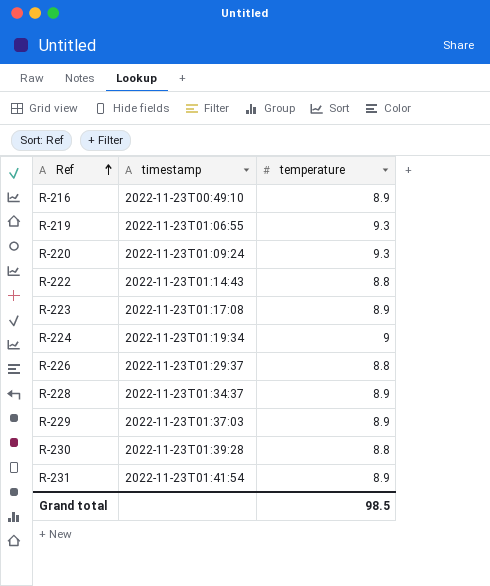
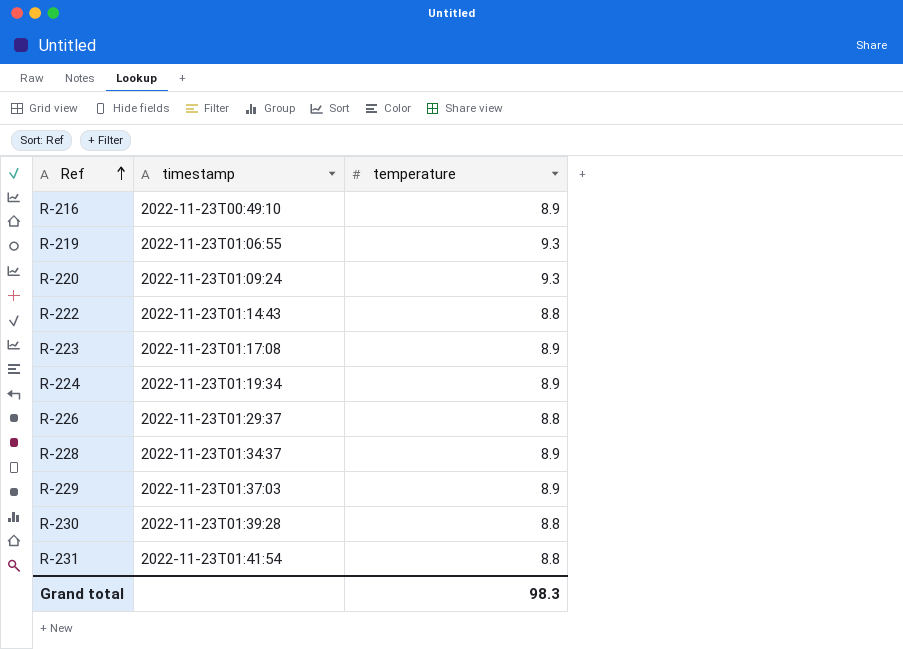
R-224 | temperature: 9 -> 8.9
R-231 | temperature: 8.9 -> 8.8
Grand total | temperature: 98.5 -> 98.3

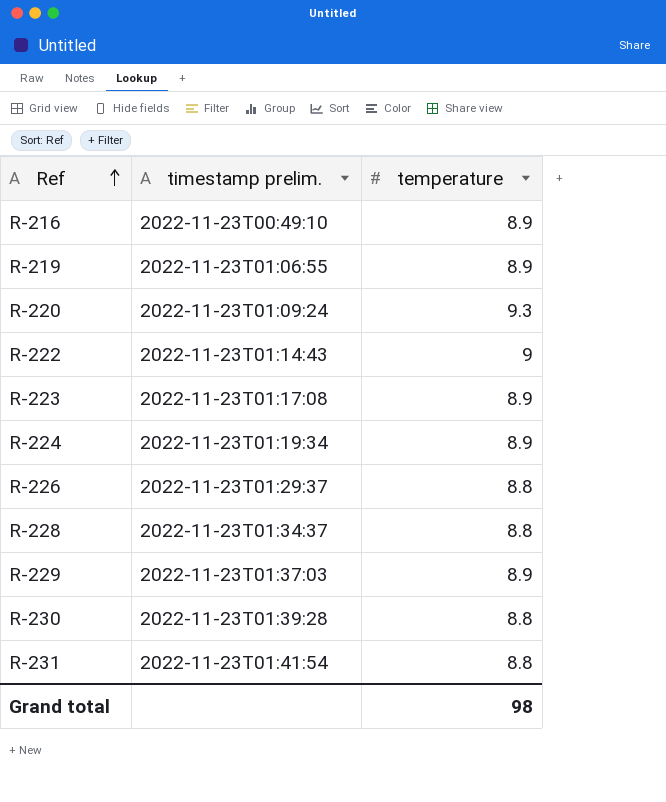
column name: timestamp -> timestamp prelim.
R-219 | temperature: 9.3 -> 8.9
R-222 | temperature: 8.8 -> 9
R-228 | temperature: 8.9 -> 8.8
Grand total | temperature: 98.3 -> 98

